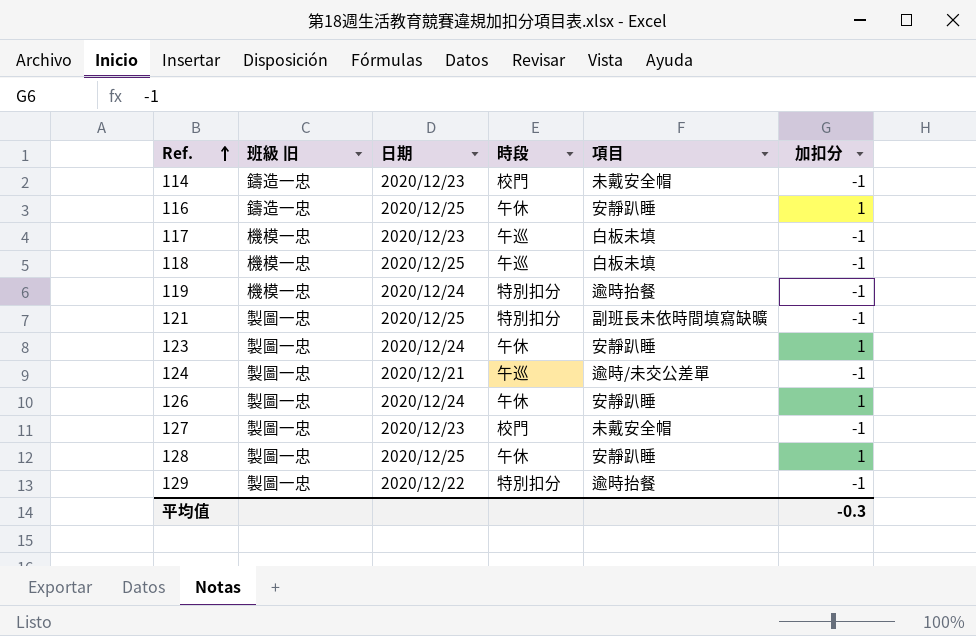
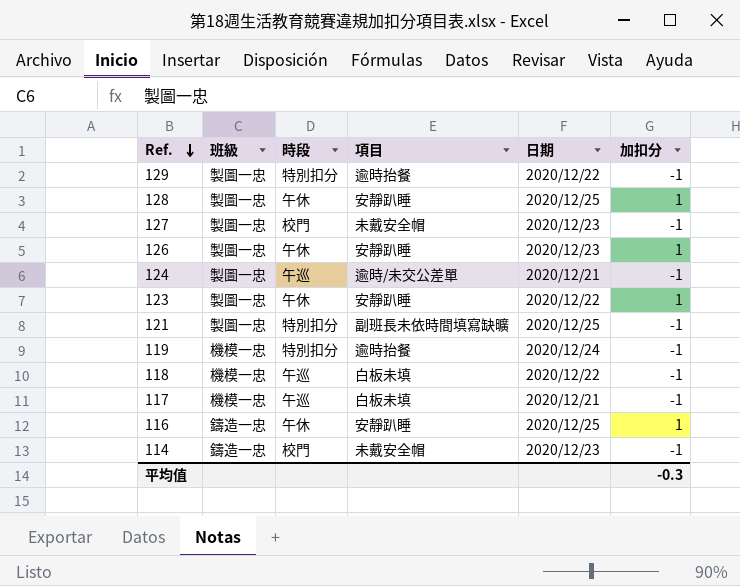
row order: Ref. ascending -> Ref. descending
column name: 班級 旧 -> 班級
column 日期 | position: 3 -> 5
126 | 日期: 2020/12/24 -> 2020/12/23
123 | 日期: 2020/12/24 -> 2020/12/22
118 | 日期: 2020/12/25 -> 2020/12/22
117 | 日期: 2020/12/23 -> 2020/12/21

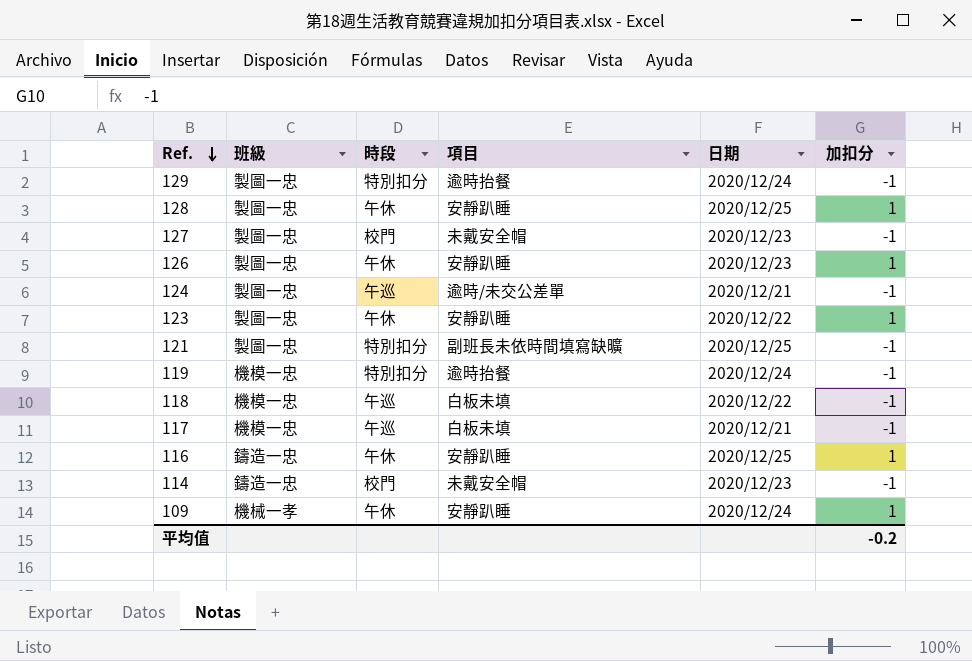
129 | 日期: 2020/12/22 -> 2020/12/24
row 109: none -> 機械一孝 | 午休 | 安靜趴睡 | 2020/12/24 | 1
平均值 | 加扣分: -0.3 -> -0.2

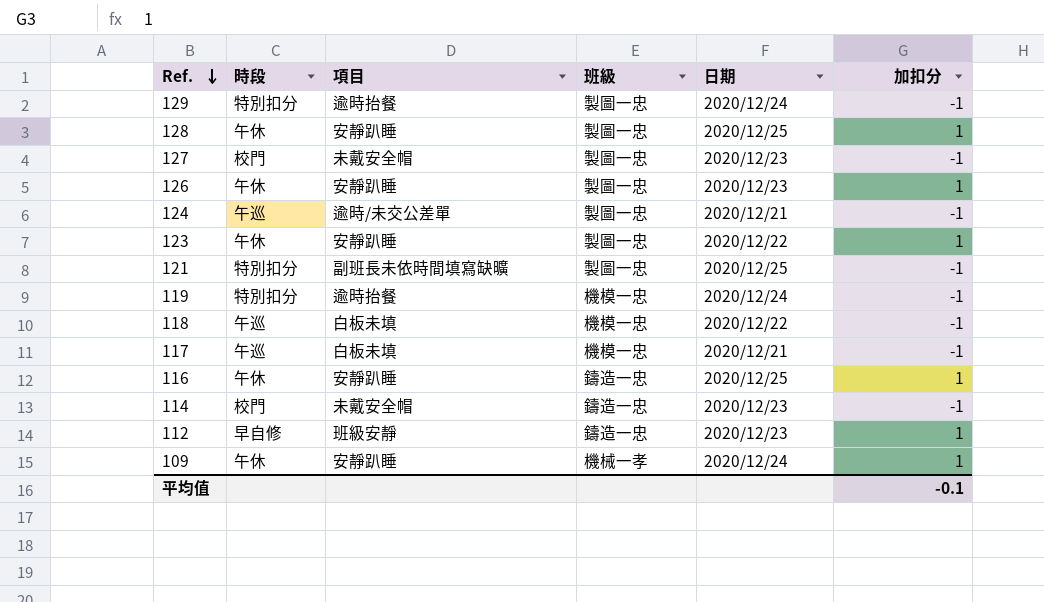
column 班級 | position: 2 -> 4
row 112: none -> 早自修 | 班級安靜 | 鑄造一忠 | 2020/12/23 | 1
平均值 | 加扣分: -0.2 -> -0.1

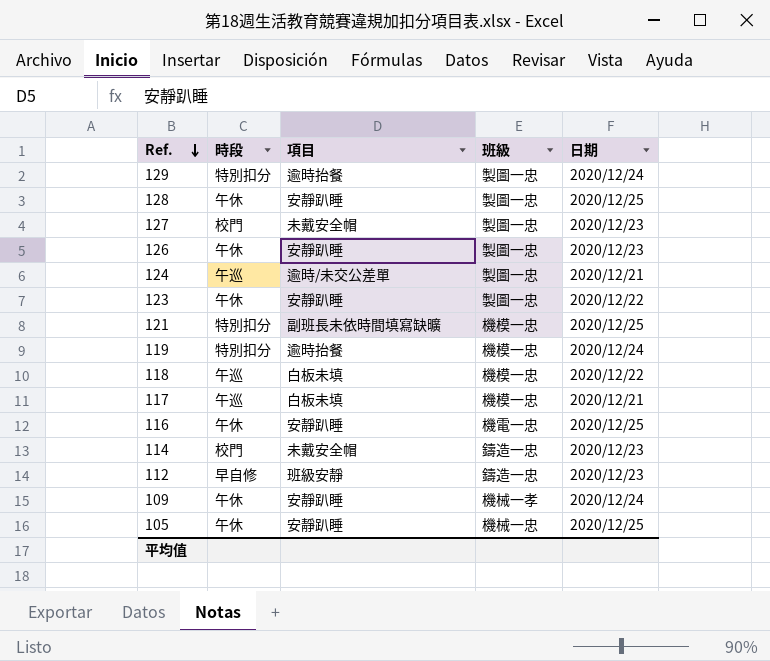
column 加扣分 | position: 6 -> none
121 | 班級: 製圖一忠 -> 機模一忠
116 | 班級: 鑄造一忠 -> 機電一忠
row 105: none -> 午休 | 安靜趴睡 | 機械一忠 | 2020/12/25

